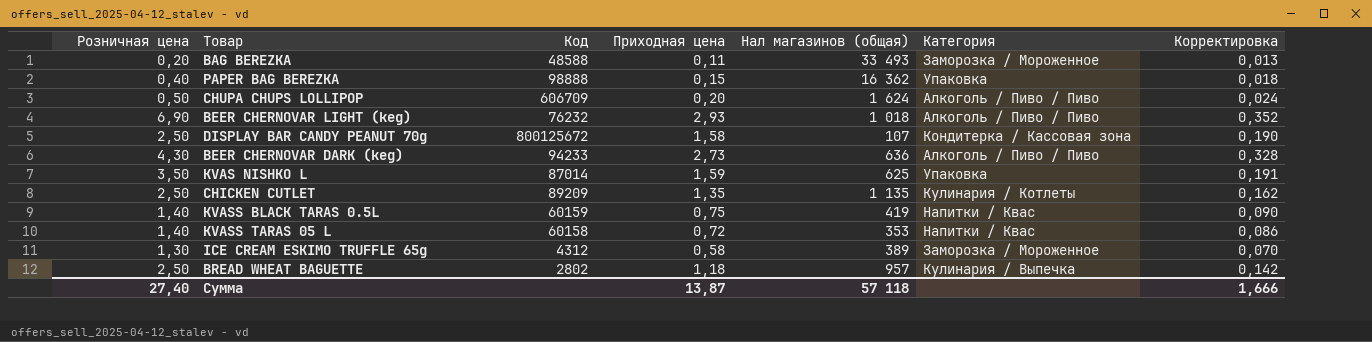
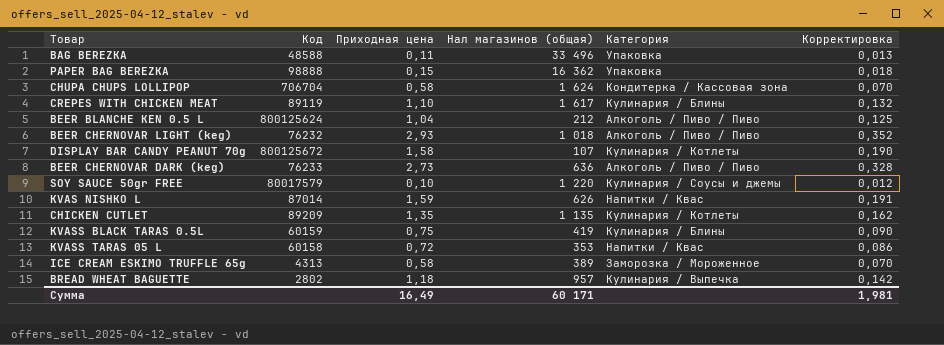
column Розничная цена | position: 1 -> none
BAG BEREZKA | Нал магазинов (общая): 33 493 -> 33 496
BAG BEREZKA | Категория: Заморозка / Мороженное -> Упаковка
CHUPA CHUPS LOLLIPOP | Код: 606709 -> 706704
CHUPA CHUPS LOLLIPOP | Приходная цена: 0,20 -> 0,58
CHUPA CHUPS LOLLIPOP | Категория: Алкоголь / Пиво / Пиво -> Кондитерка / Кассовая зона
CHUPA CHUPS LOLLIPOP | Корректировка: 0,024 -> 0,070
row CREPES WITH CHICKEN MEAT: none -> 89119 | 1,10 | 1 617 | Кулинария / Блины | 0,132
row BEER BLANCHE KEN 0.5 L: none -> 800125624 | 1,04 | 212 | Алкоголь / Пиво / Пиво | 0,125
DISPLAY BAR CANDY PEANUT 70g | Категория: Кондитерка / Кассовая зона -> Кулинария / Котлеты
BEER CHERNOVAR DARK (keg) | Код: 94233 -> 76233
row SOY SAUCE 50gr FREE: none -> 80017579 | 0,10 | 1 220 | Кулинария / Соусы и джемы | 0,012
KVAS NISHKO L | Нал магазинов (общая): 625 -> 626
KVAS NISHKO L | Категория: Упаковка -> Напитки / Квас
KVASS BLACK TARAS 0.5L | Категория: Напитки / Квас -> Кулинария / Блины
ICE CREAM ESKIMO TRUFFLE 65g | Код: 4312 -> 4313
Сумма | Приходная цена: 13,87 -> 16,49
Сумма | Нал магазинов (общая): 57 118 -> 60 171
Сумма | Корректировка: 1,666 -> 1,981

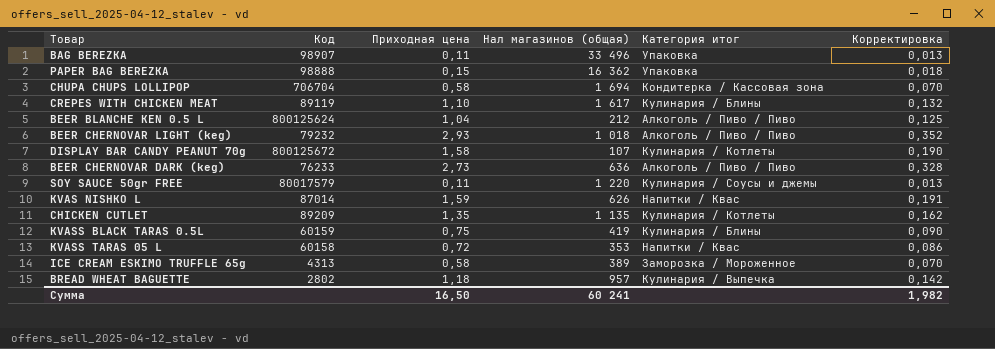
column name: Категория -> Категория итог
BAG BEREZKA | Код: 48588 -> 98907
CHUPA CHUPS LOLLIPOP | Нал магазинов (общая): 1 624 -> 1 694
BEER CHERNOVAR LIGHT (keg) | Код: 76232 -> 79232
SOY SAUCE 50gr FREE | Приходная цена: 0,10 -> 0,11
SOY SAUCE 50gr FREE | Корректировка: 0,012 -> 0,013
Сумма | Приходная цена: 16,49 -> 16,50
Сумма | Нал магазинов (общая): 60 171 -> 60 241
Сумма | Корректировка: 1,981 -> 1,982

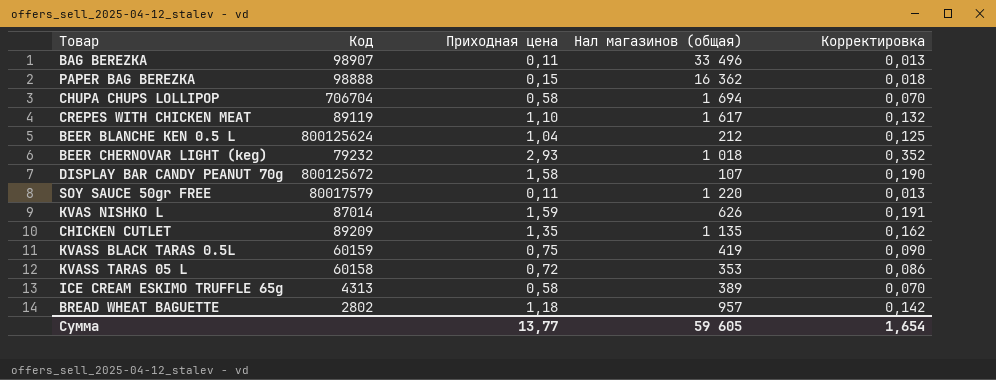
column Категория итог | position: 5 -> none
row BEER CHERNOVAR DARK (keg): 76233 | 2,73 | 636 | Алкоголь / Пиво / Пиво | 0,328 -> none
Сумма | Приходная цена: 16,50 -> 13,77
Сумма | Нал магазинов (общая): 60 241 -> 59 605
Сумма | Корректировка: 1,982 -> 1,654

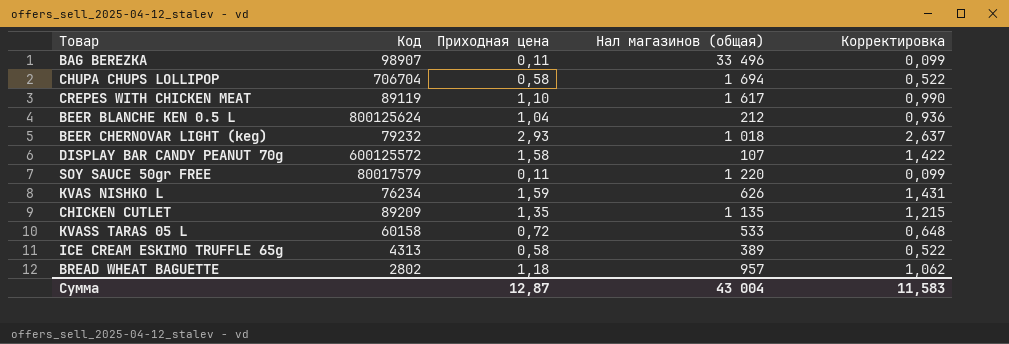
column Корректировка | formula: [Приходная цена] * 0,12 -> [Приходная цена] * 0,9
row PAPER BAG BEREZKA: 98888 | 0,15 | 16 362 | 0,018 -> none
row KVASS BLACK TARAS 0.5L: 60159 | 0,75 | 419 | 0,090 -> none
DISPLAY BAR CANDY PEANUT 70g | Код: 800125672 -> 600125572
KVAS NISHKO L | Код: 87014 -> 76234
KVASS TARAS 05 L | Нал магазинов (общая): 353 -> 533
Сумма | Приходная цена: 13,77 -> 12,87
Сумма | Нал магазинов (общая): 59 605 -> 43 004
Сумма | Корректировка: 1,654 -> 11,583

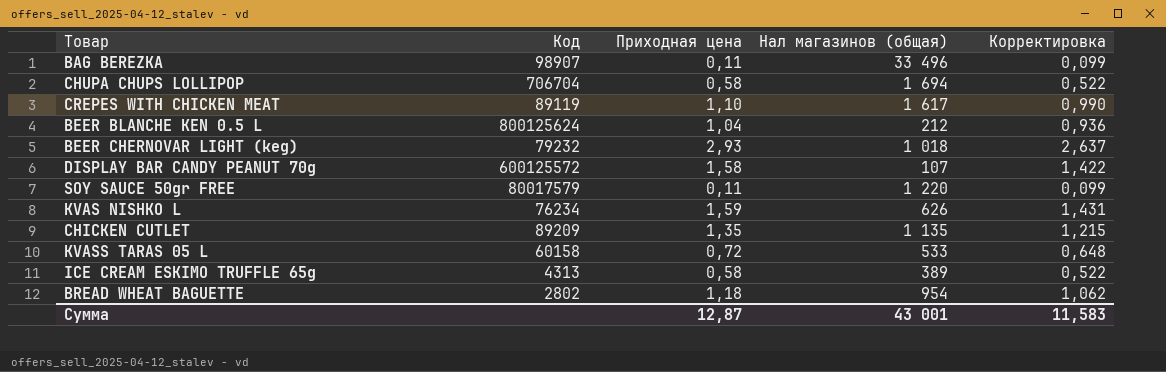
BREAD WHEAT BAGUETTE | Нал магазинов (общая): 957 -> 954
Сумма | Нал магазинов (общая): 43 004 -> 43 001

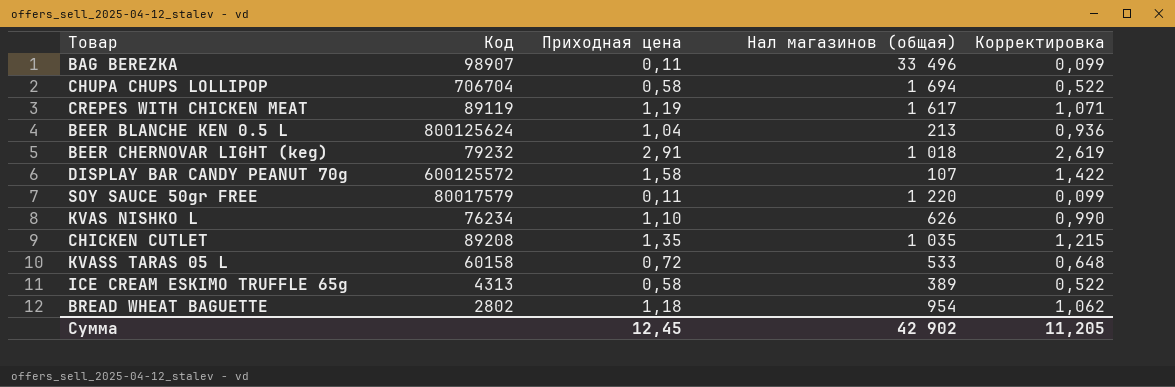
CREPES WITH CHICKEN MEAT | Приходная цена: 1,10 -> 1,19
CREPES WITH CHICKEN MEAT | Корректировка: 0,990 -> 1,071
BEER BLANCHE KEN 0.5 L | Нал магазинов (общая): 212 -> 213
BEER CHERNOVAR LIGHT (keg) | Приходная цена: 2,93 -> 2,91
BEER CHERNOVAR LIGHT (keg) | Корректировка: 2,637 -> 2,619
KVAS NISHKO L | Приходная цена: 1,59 -> 1,10
KVAS NISHKO L | Корректировка: 1,431 -> 0,990
CHICKEN CUTLET | Код: 89209 -> 89208
CHICKEN CUTLET | Нал магазинов (общая): 1 135 -> 1 035
Сумма | Приходная цена: 12,87 -> 12,45
Сумма | Нал магазинов (общая): 43 001 -> 42 902
Сумма | Корректировка: 11,583 -> 11,205

